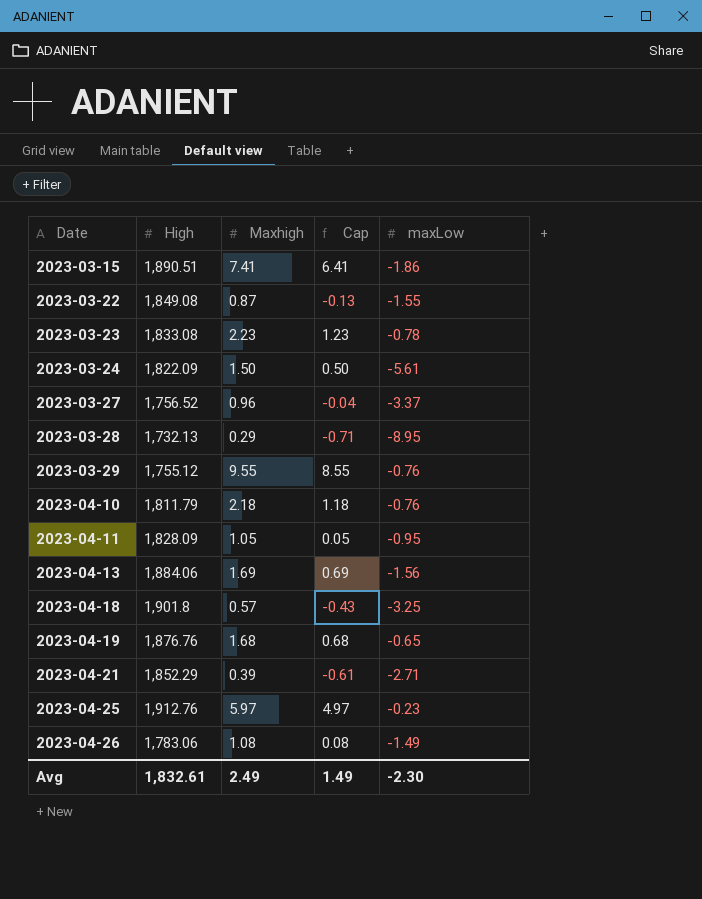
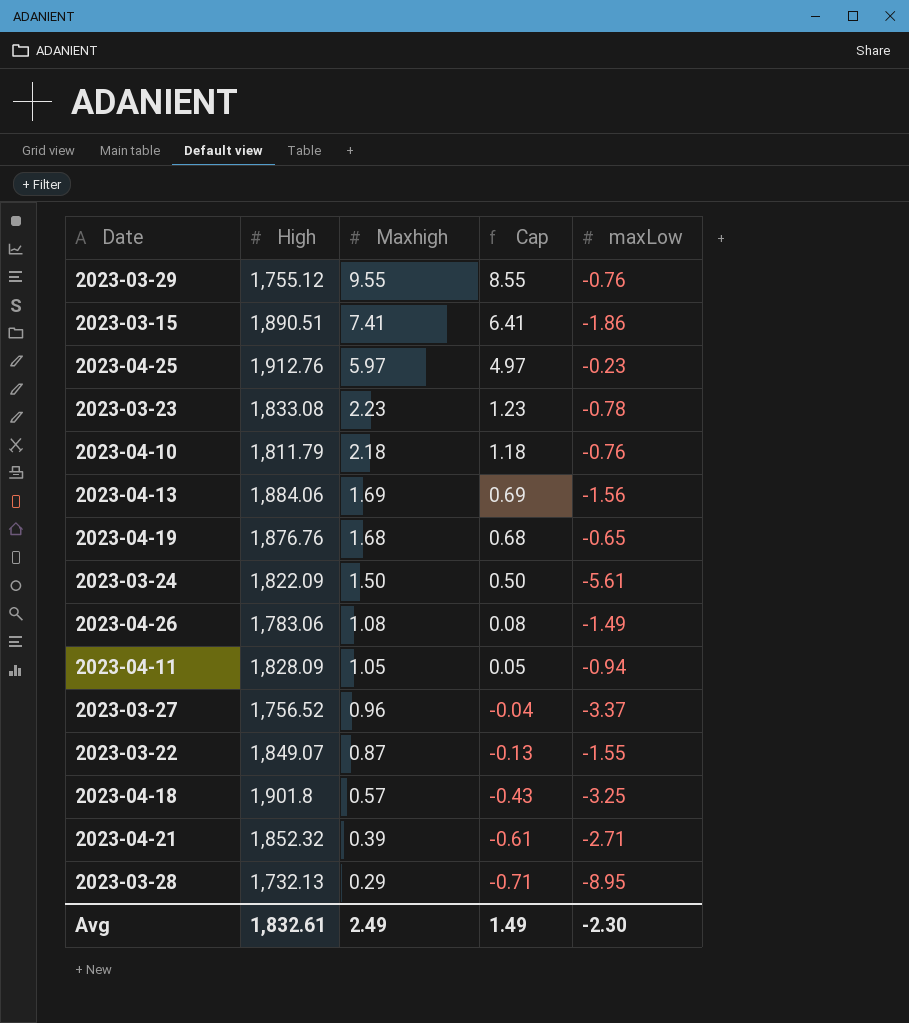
row order: Date ascending -> Maxhigh descending
2023-04-11 | maxLow: -0.95 -> -0.94
2023-03-22 | High: 1,849.08 -> 1,849.07
2023-04-21 | High: 1,852.29 -> 1,852.32

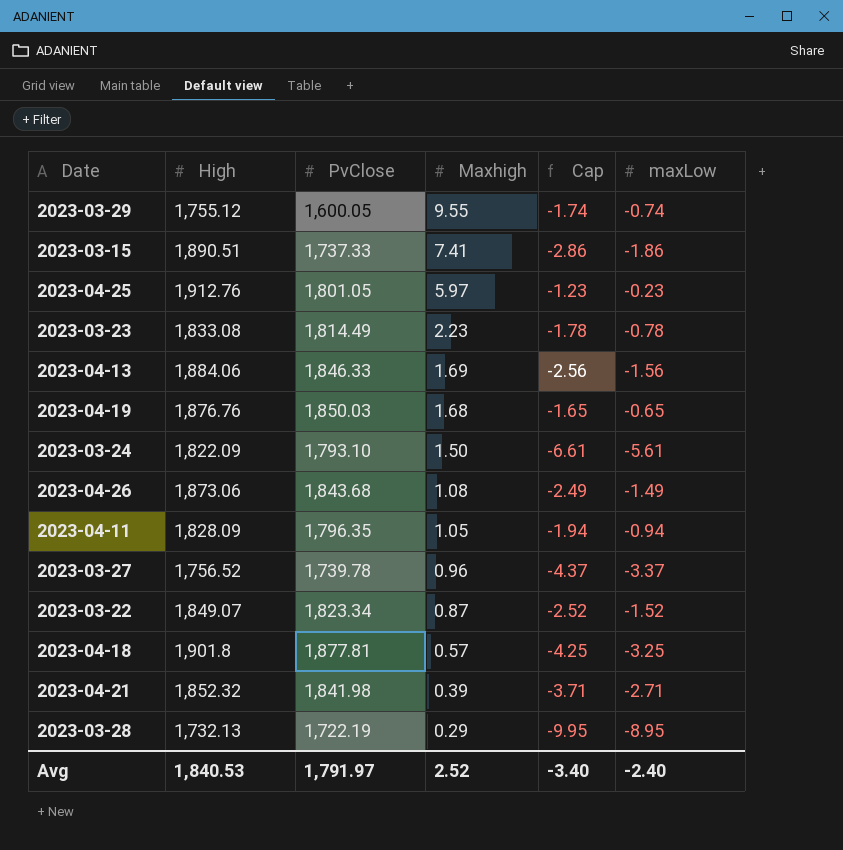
column PvClose | position: none -> 3
column Cap | formula: [Maxhigh] - 1 -> [maxLow] - 1
row 2023-04-10: 1,811.79 | 2.18 | 1.18 | -0.76 -> none
2023-03-29 | maxLow: -0.76 -> -0.74
2023-04-26 | High: 1,783.06 -> 1,873.06
2023-03-22 | maxLow: -1.55 -> -1.52
Avg | High: 1,832.61 -> 1,840.53
Avg | Maxhigh: 2.49 -> 2.52
Avg | Cap: 1.49 -> -3.40
Avg | maxLow: -2.30 -> -2.40

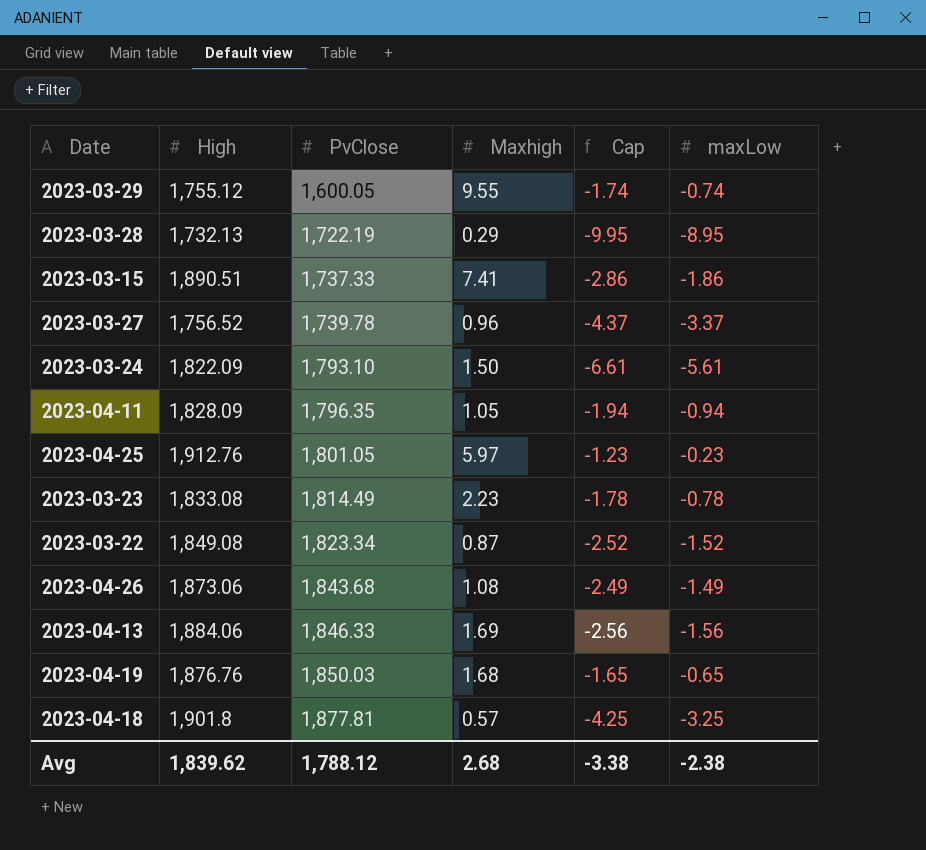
row order: Maxhigh descending -> PvClose ascending
row 2023-04-21: 1,852.32 | 1,841.98 | 0.39 | -3.71 | -2.71 -> none
2023-03-22 | High: 1,849.07 -> 1,849.08
Avg | High: 1,840.53 -> 1,839.62
Avg | PvClose: 1,791.97 -> 1,788.12
Avg | Maxhigh: 2.52 -> 2.68
Avg | Cap: -3.40 -> -3.38
Avg | maxLow: -2.40 -> -2.38

